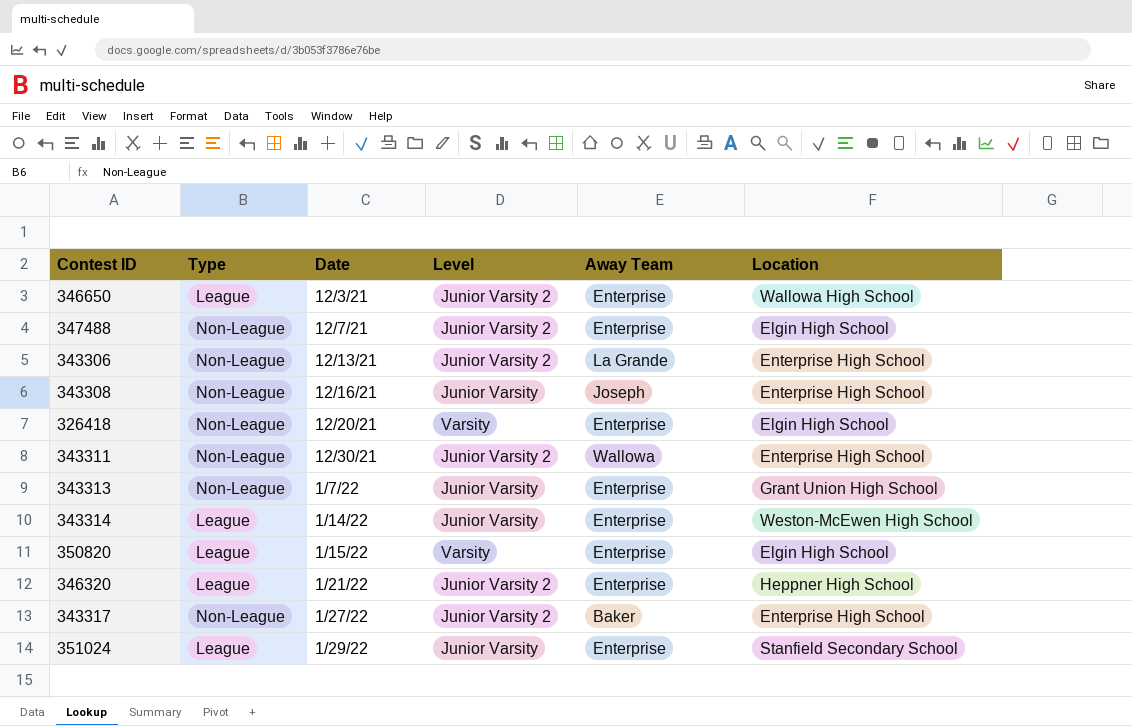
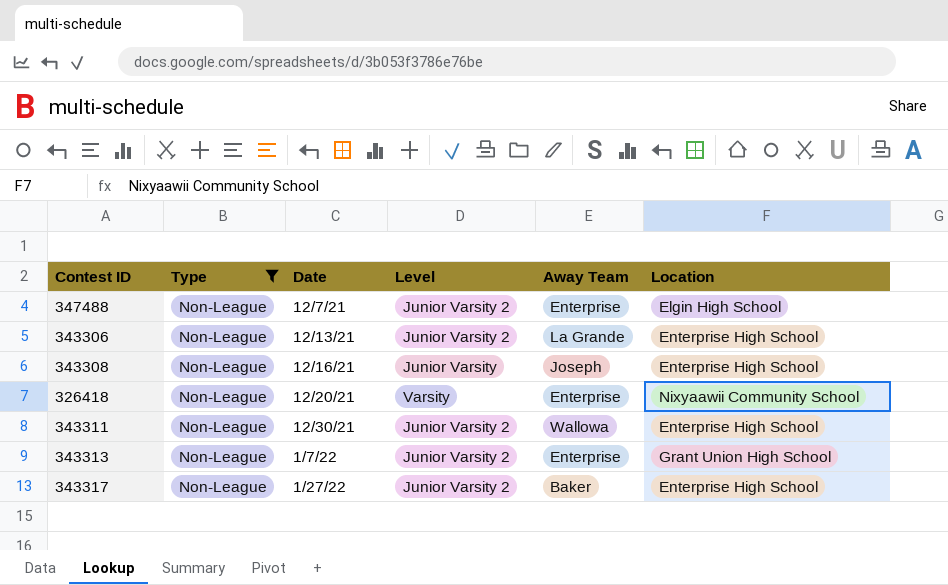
filter: none -> Type = Non-League
326418 | Location: Elgin High School -> Nixyaawii Community School
343313 | Level: Junior Varsity -> Junior Varsity 2

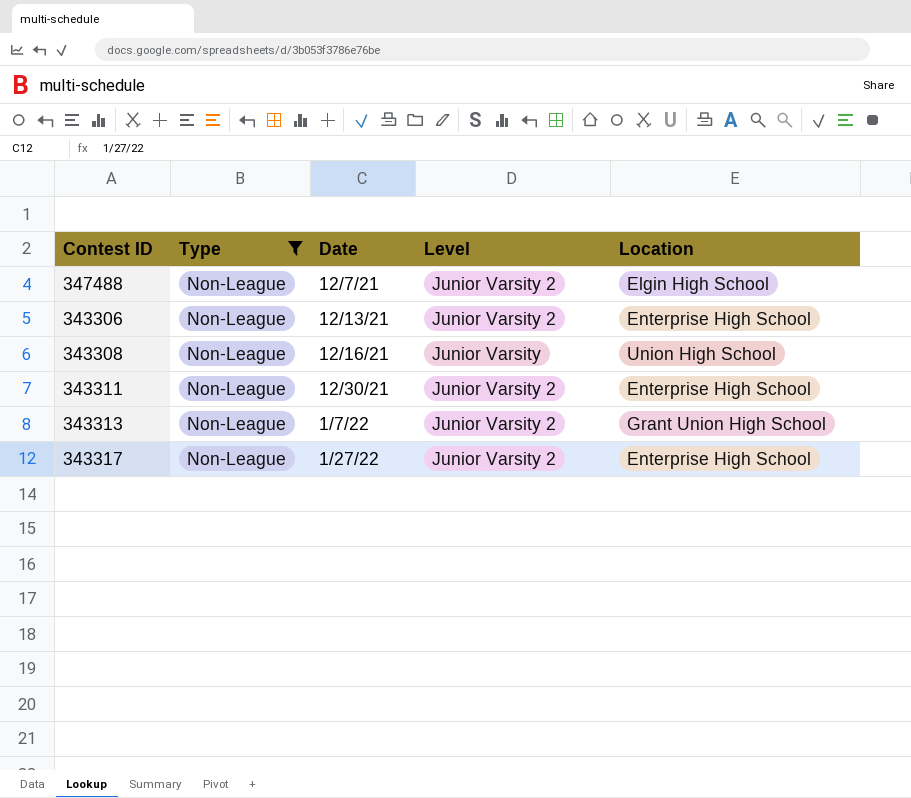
column Away Team | position: 5 -> none
row 326418: Non-League | 12/20/21 | Varsity | Enterprise | Nixyaawii Community School -> none
343308 | Location: Enterprise High School -> Union High School

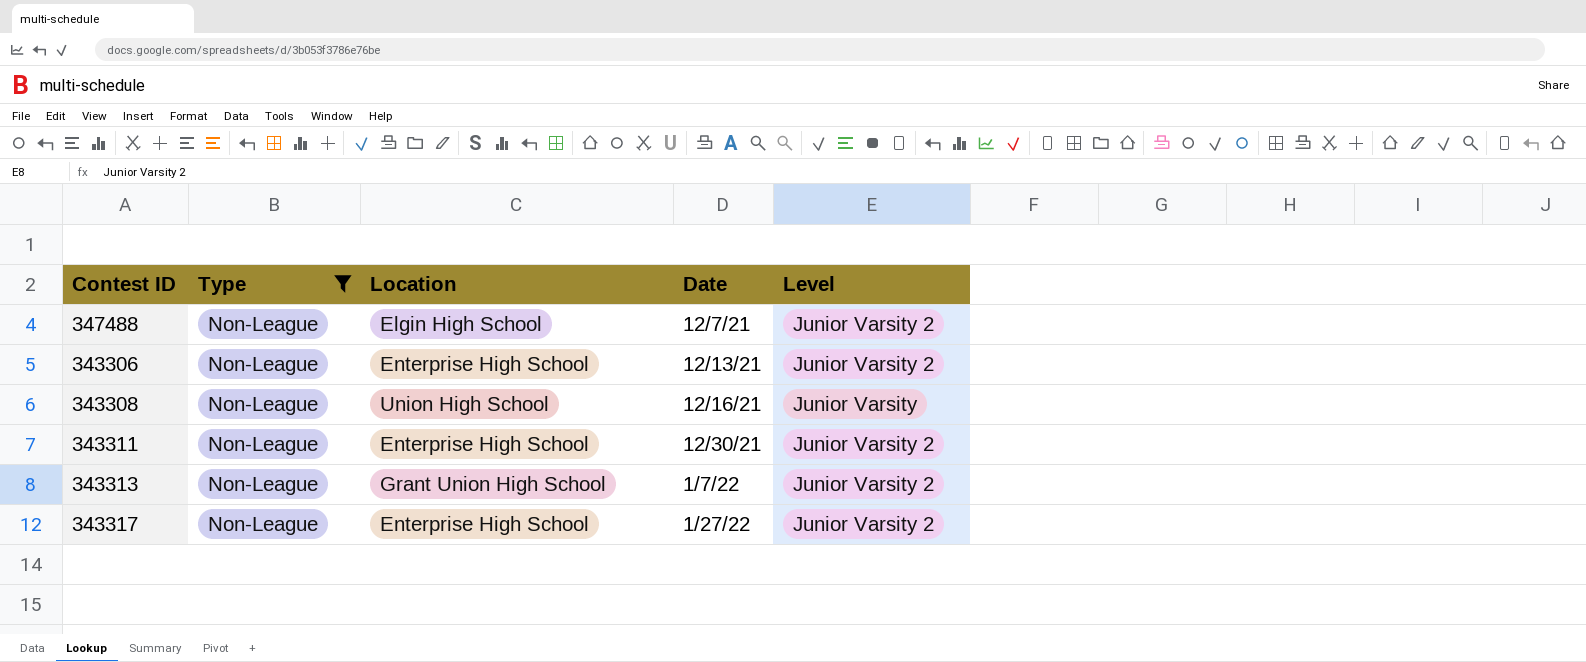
column Location | position: 5 -> 3

